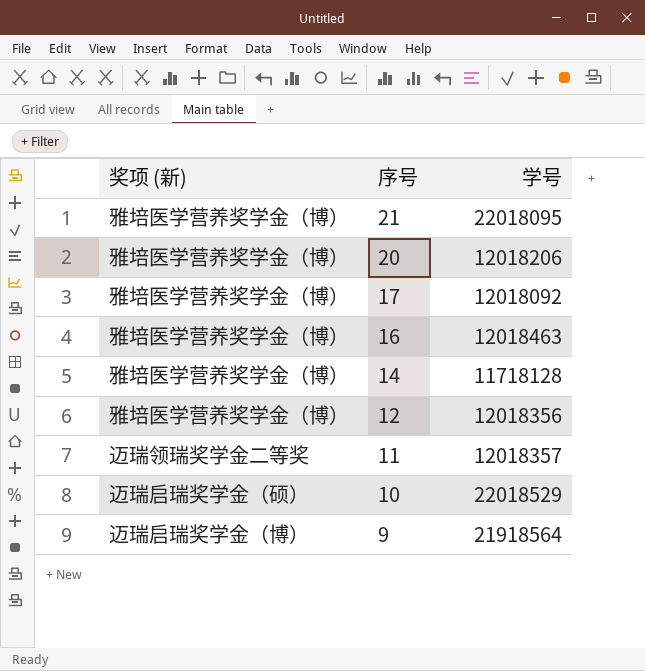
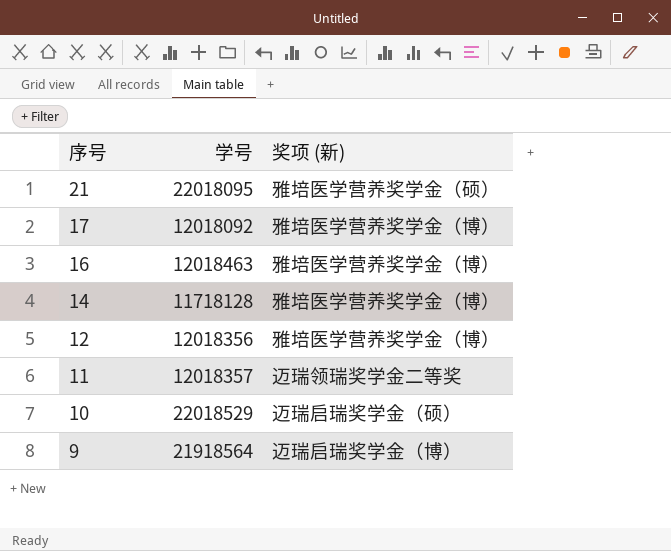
column 奖项 (新) | position: 1 -> 3
row 20: 雅培医学营养奖学金（博） | 12018206 -> none
21 | 奖项 (新): 雅培医学营养奖学金（博） -> 雅培医学营养奖学金（硕）

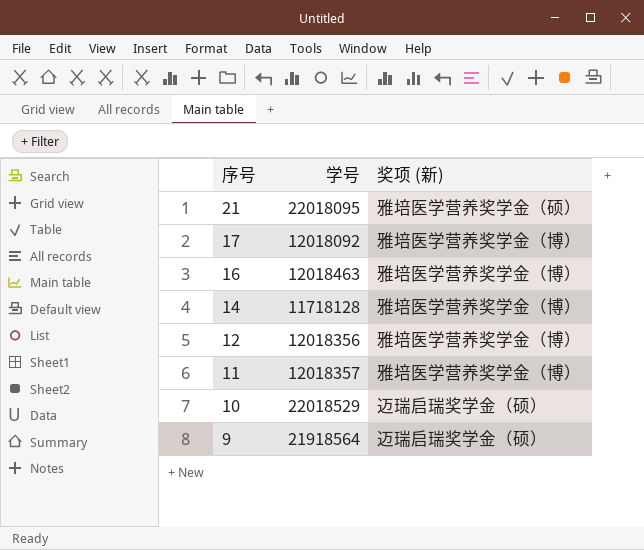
11 | 奖项 (新): 迈瑞领瑞奖学金二等奖 -> 雅培医学营养奖学金（博）
9 | 奖项 (新): 迈瑞启瑞奖学金（博） -> 迈瑞启瑞奖学金（硕）

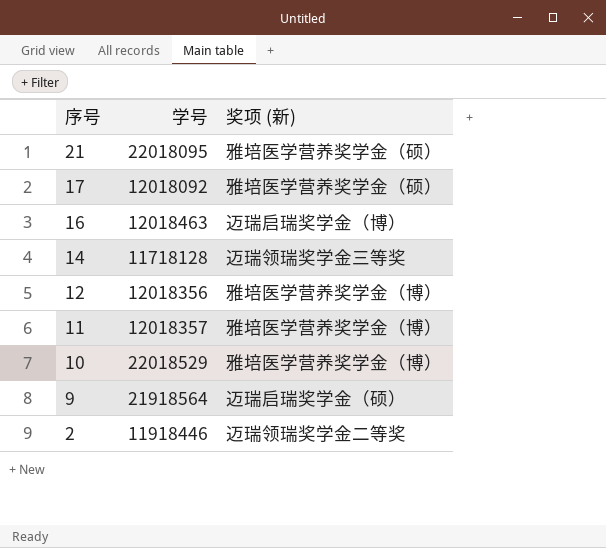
17 | 奖项 (新): 雅培医学营养奖学金（博） -> 雅培医学营养奖学金（硕）
16 | 奖项 (新): 雅培医学营养奖学金（博） -> 迈瑞启瑞奖学金（博）
14 | 奖项 (新): 雅培医学营养奖学金（博） -> 迈瑞领瑞奖学金三等奖
10 | 奖项 (新): 迈瑞启瑞奖学金（硕） -> 雅培医学营养奖学金（博）
row 2: none -> 11918446 | 迈瑞领瑞奖学金二等奖

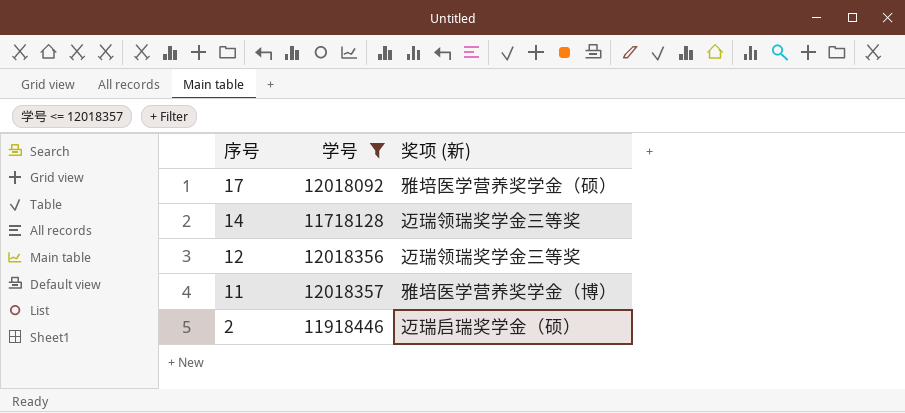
filter: none -> 学号 <= 12018357
12 | 奖项 (新): 雅培医学营养奖学金（博） -> 迈瑞领瑞奖学金三等奖
2 | 奖项 (新): 迈瑞领瑞奖学金二等奖 -> 迈瑞启瑞奖学金（硕）

